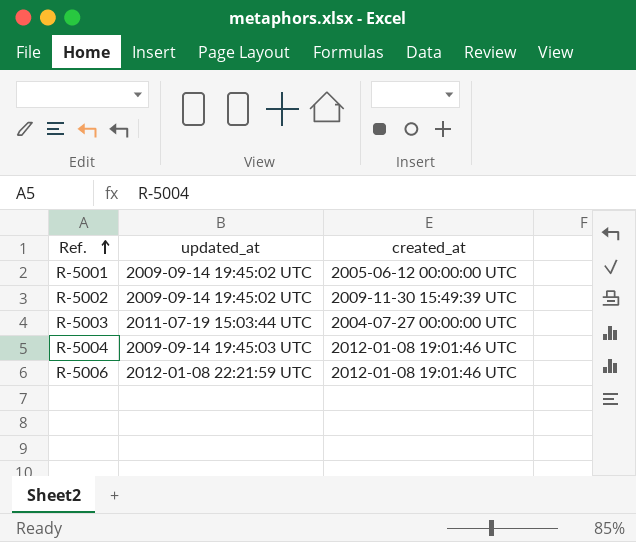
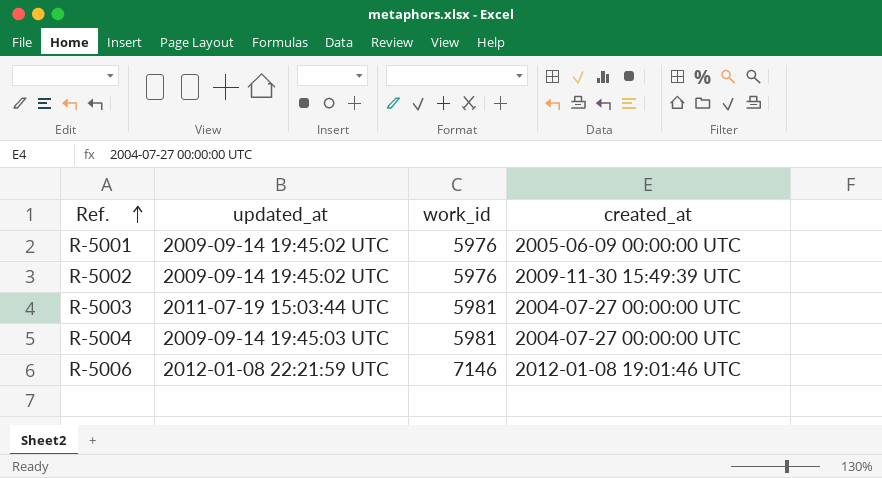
column work_id | position: none -> 3
R-5001 | created_at: 2005-06-12 00:00:00 UTC -> 2005-06-09 00:00:00 UTC
R-5004 | created_at: 2012-01-08 19:01:46 UTC -> 2004-07-27 00:00:00 UTC

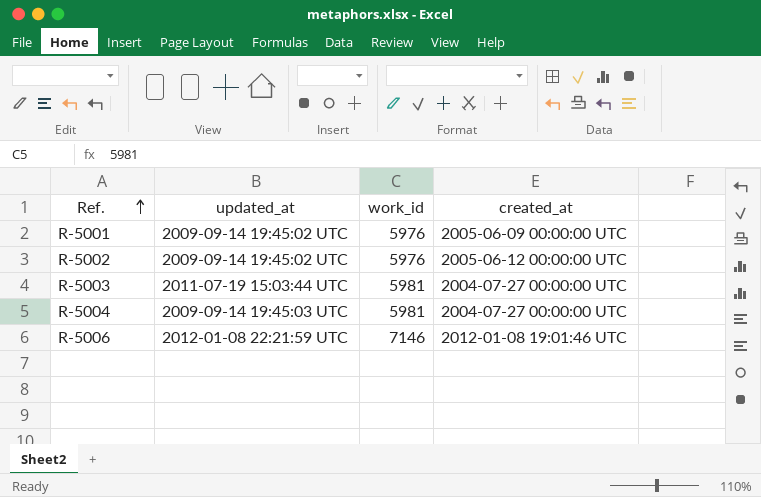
R-5002 | created_at: 2009-11-30 15:49:39 UTC -> 2005-06-12 00:00:00 UTC

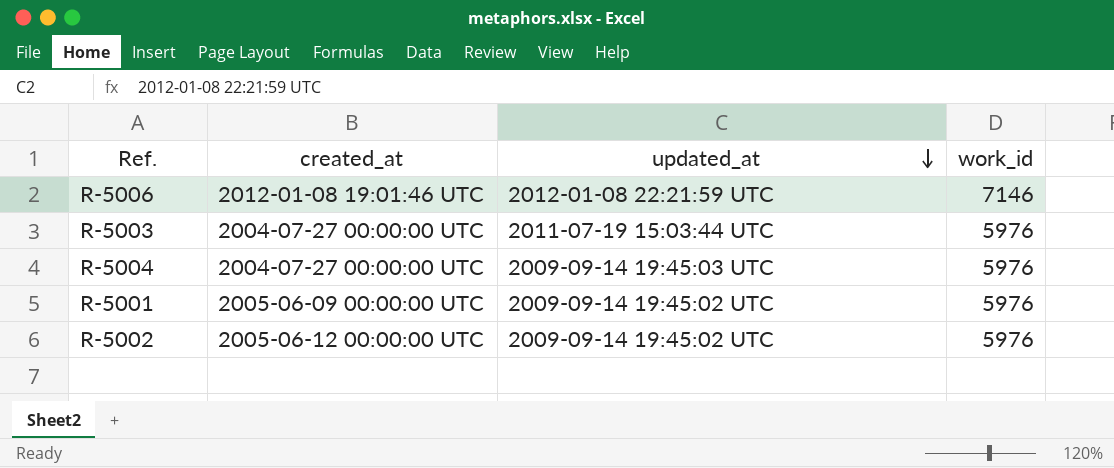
row order: Ref. ascending -> updated_at descending
column created_at | position: 4 -> 2
R-5003 | work_id: 5981 -> 5976
R-5004 | work_id: 5981 -> 5976

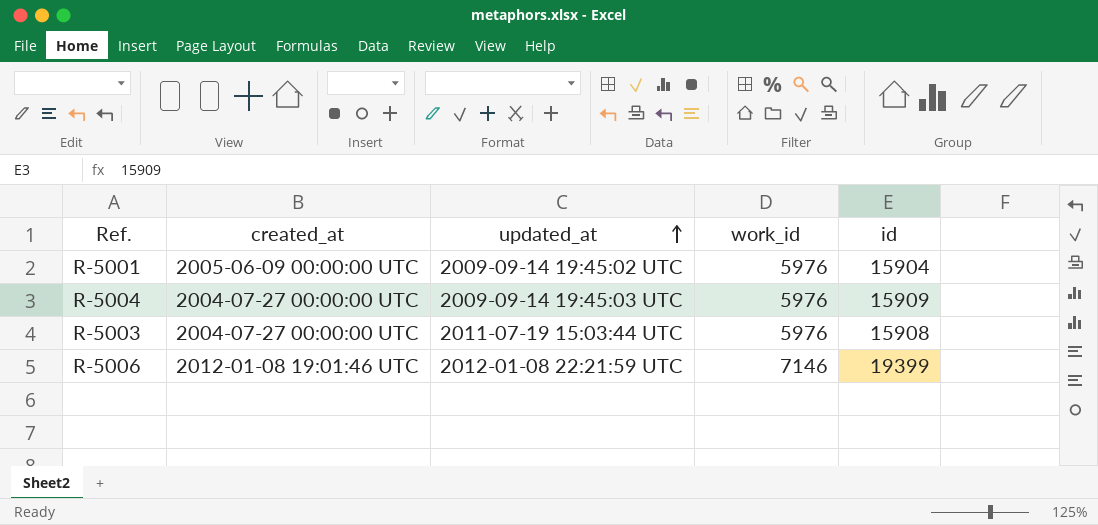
row order: updated_at descending -> updated_at ascending
column id | position: none -> 5
row R-5002: 2005-06-12 00:00:00 UTC | 2009-09-14 19:45:02 UTC | 5976 -> none

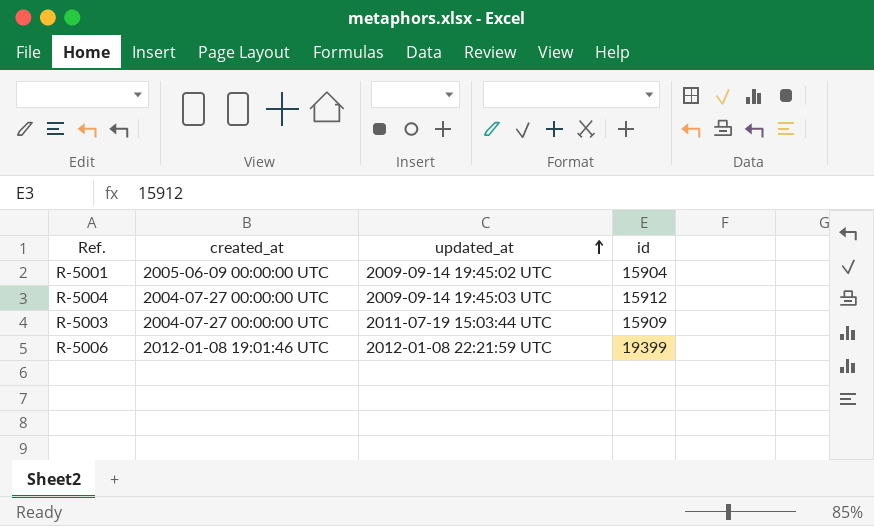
column work_id | position: 4 -> none
R-5004 | id: 15909 -> 15912
R-5003 | id: 15908 -> 15909

